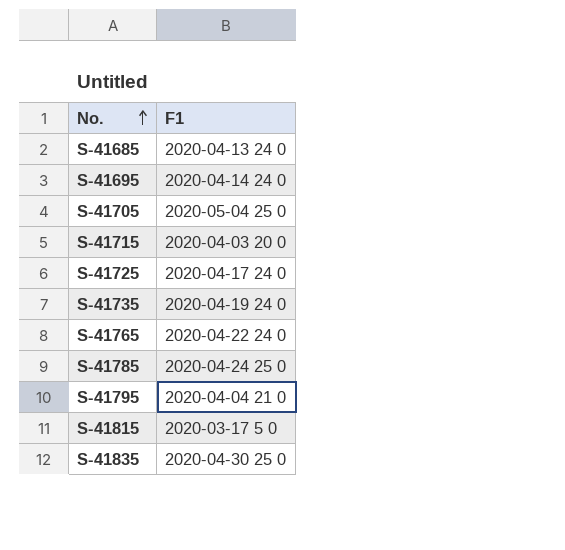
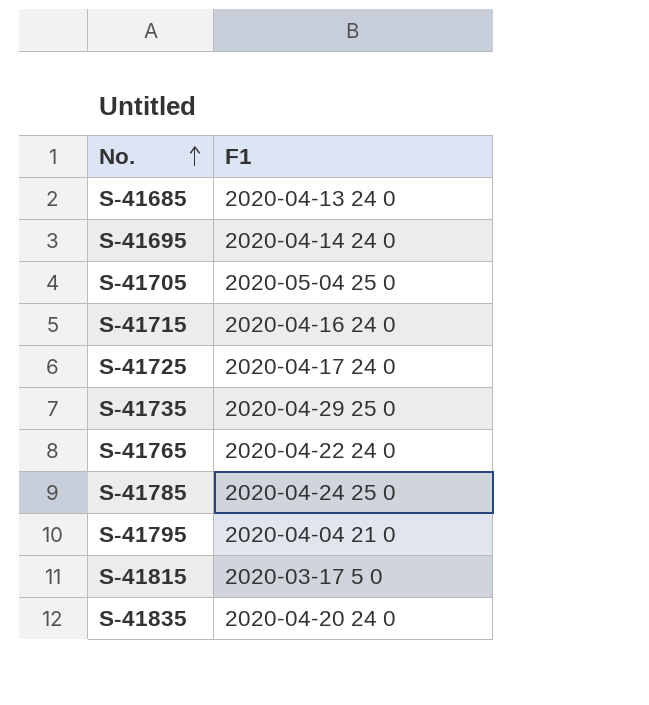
S-41715 | F1: 2020-04-03 20 0 -> 2020-04-16 24 0
S-41735 | F1: 2020-04-19 24 0 -> 2020-04-29 25 0
S-41835 | F1: 2020-04-30 25 0 -> 2020-04-20 24 0

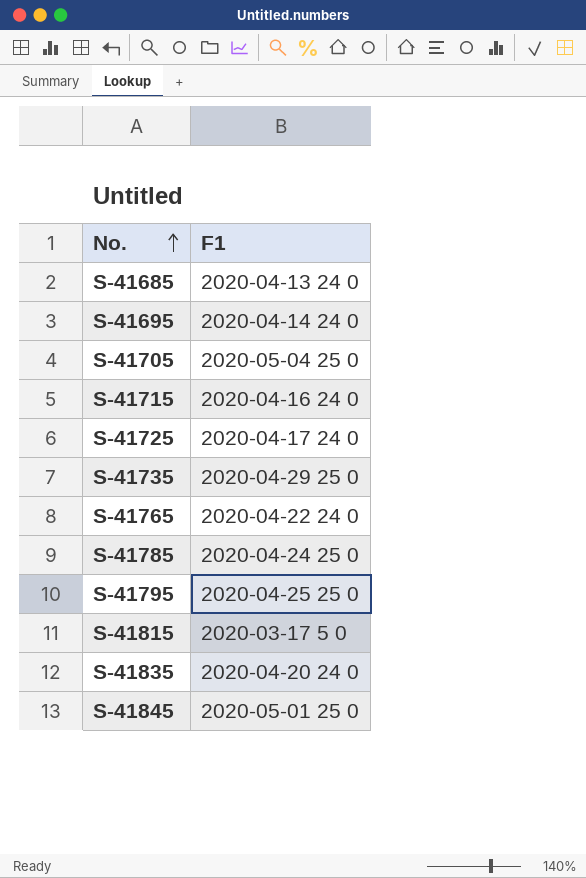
S-41795 | F1: 2020-04-04 21 0 -> 2020-04-25 25 0
row S-41845: none -> 2020-05-01 25 0

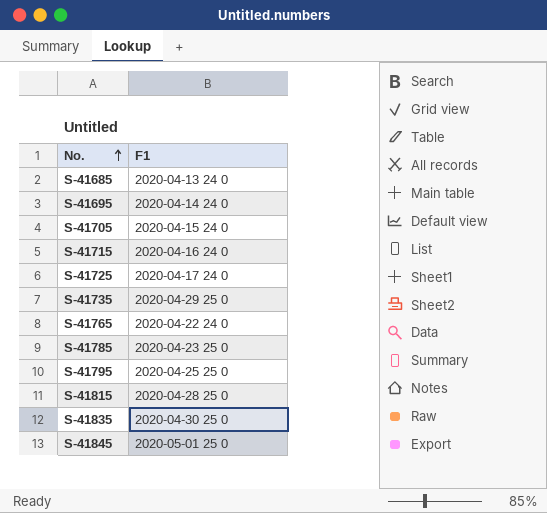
S-41705 | F1: 2020-05-04 25 0 -> 2020-04-15 24 0
S-41785 | F1: 2020-04-24 25 0 -> 2020-04-23 25 0
S-41815 | F1: 2020-03-17 5 0 -> 2020-04-28 25 0
S-41835 | F1: 2020-04-20 24 0 -> 2020-04-30 25 0

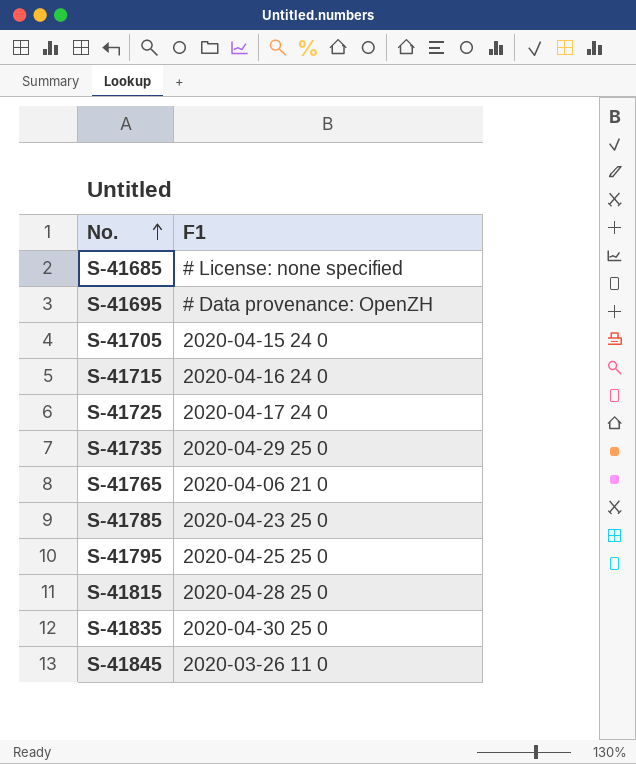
S-41685 | F1: 2020-04-13 24 0 -> # License: none specified
S-41695 | F1: 2020-04-14 24 0 -> # Data provenance: OpenZH
S-41765 | F1: 2020-04-22 24 0 -> 2020-04-06 21 0
S-41845 | F1: 2020-05-01 25 0 -> 2020-03-26 11 0

